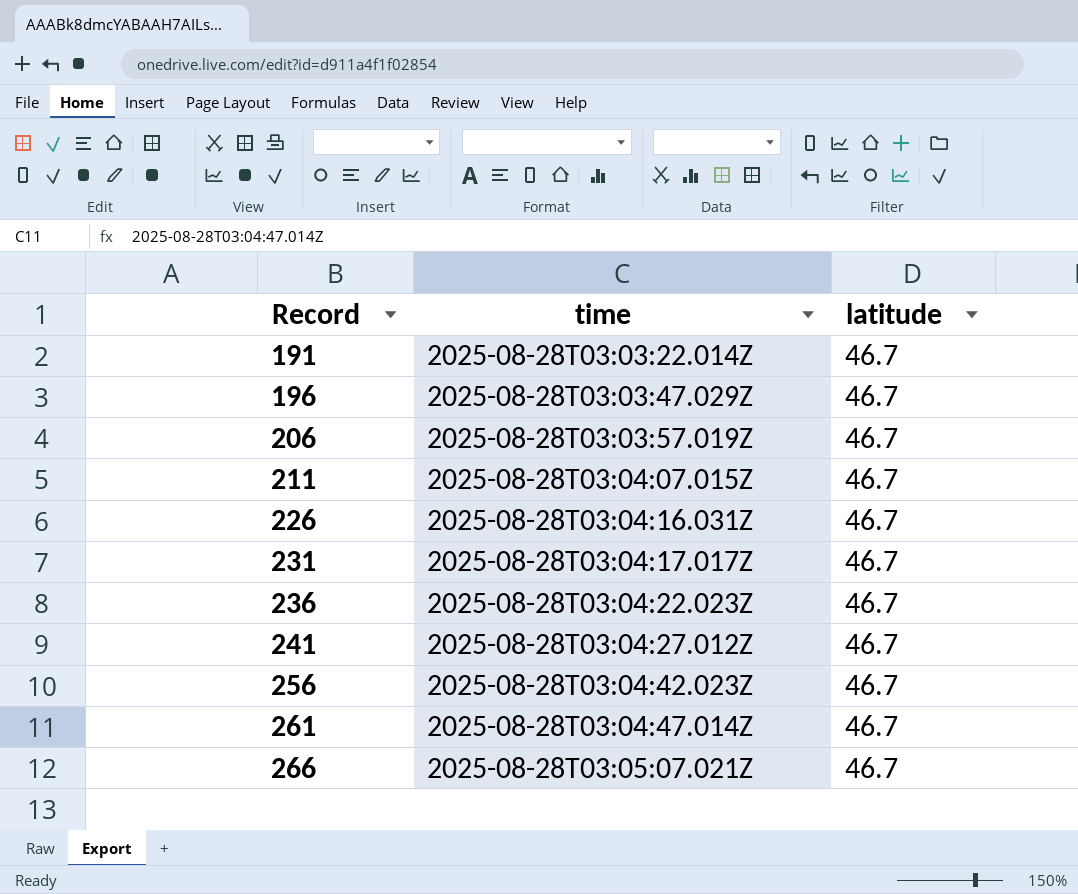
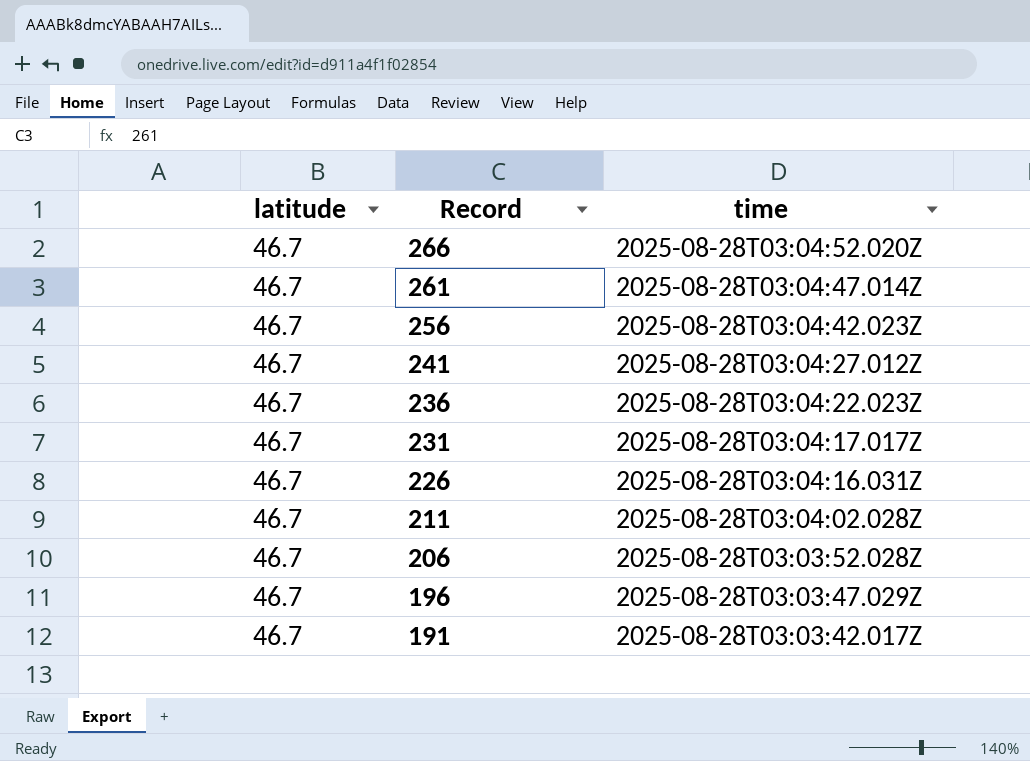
row order: Record ascending -> Record descending
column latitude | position: 3 -> 1
266 | time: 2025-08-28T03:05:07.021Z -> 2025-08-28T03:04:52.020Z
211 | time: 2025-08-28T03:04:07.015Z -> 2025-08-28T03:04:02.028Z
206 | time: 2025-08-28T03:03:57.019Z -> 2025-08-28T03:03:52.028Z
191 | time: 2025-08-28T03:03:22.014Z -> 2025-08-28T03:03:42.017Z

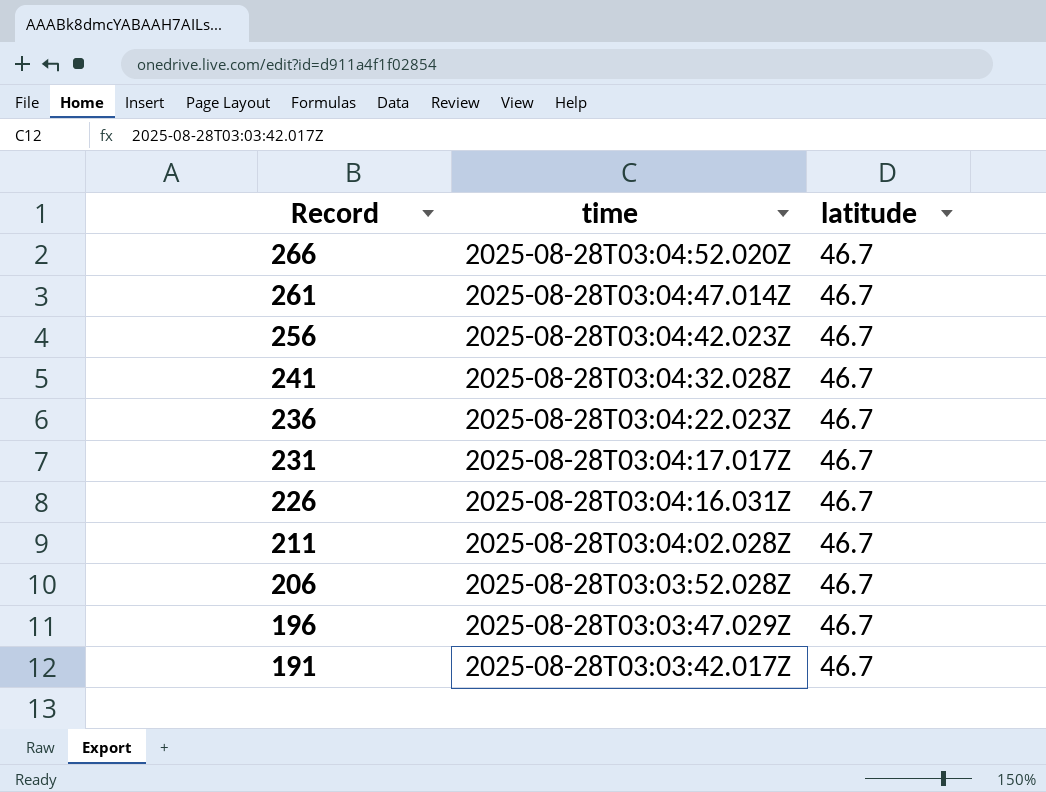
column latitude | position: 1 -> 3
241 | time: 2025-08-28T03:04:27.012Z -> 2025-08-28T03:04:32.028Z

